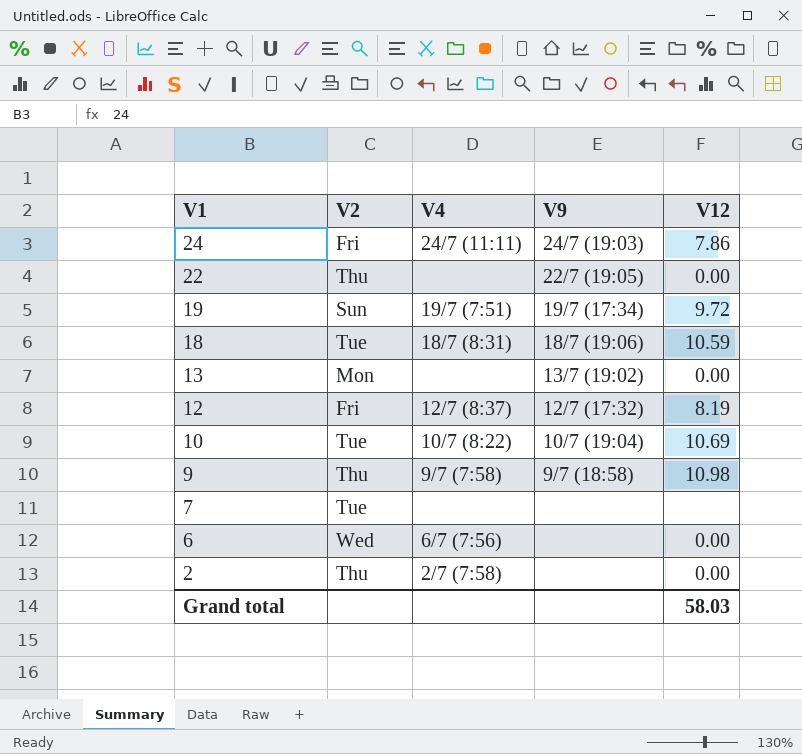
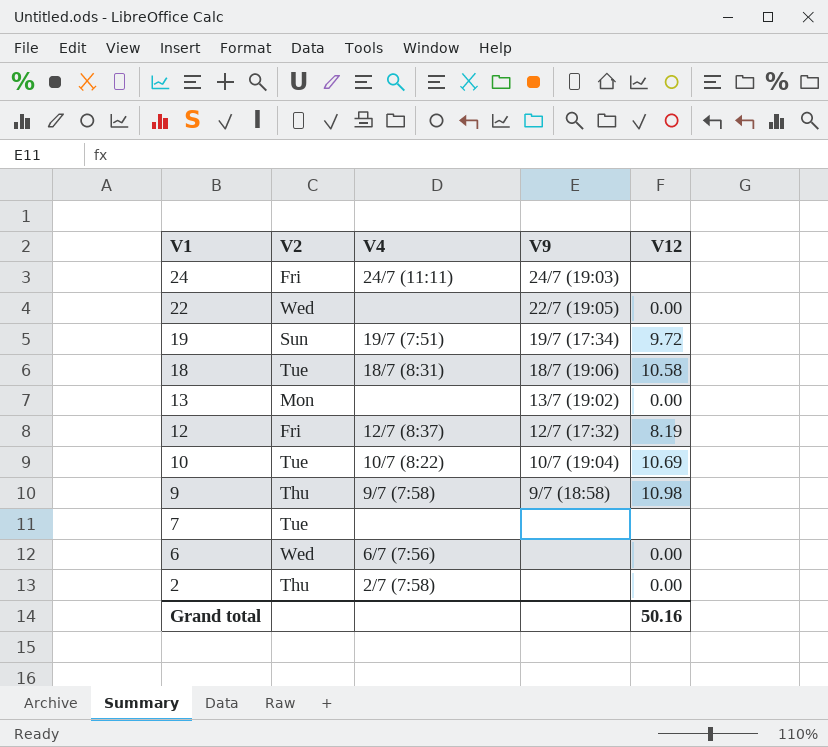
24 | V12: 7.86 -> none
22 | V2: Thu -> Wed
18 | V12: 10.59 -> 10.58
Grand total | V12: 58.03 -> 50.16

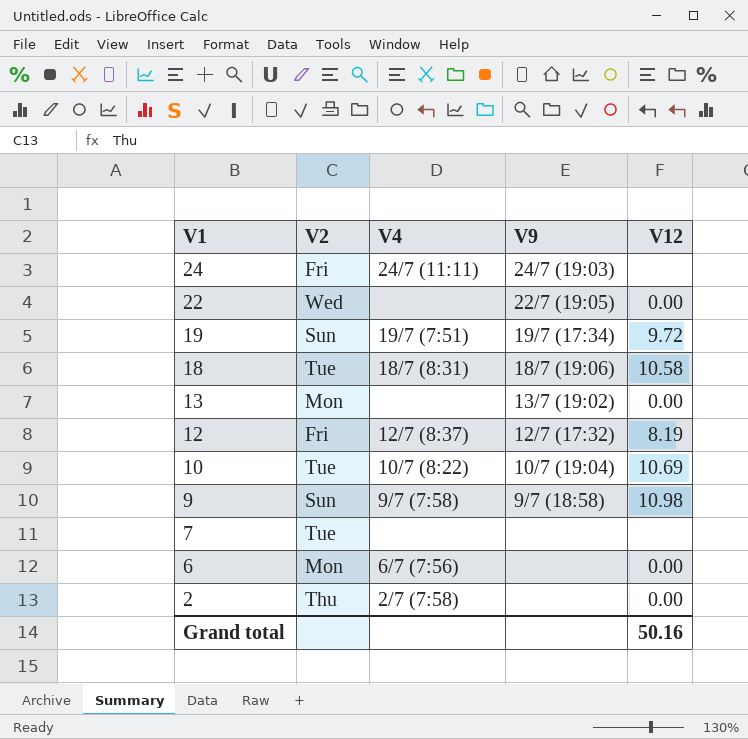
9 | V2: Thu -> Sun
6 | V2: Wed -> Mon

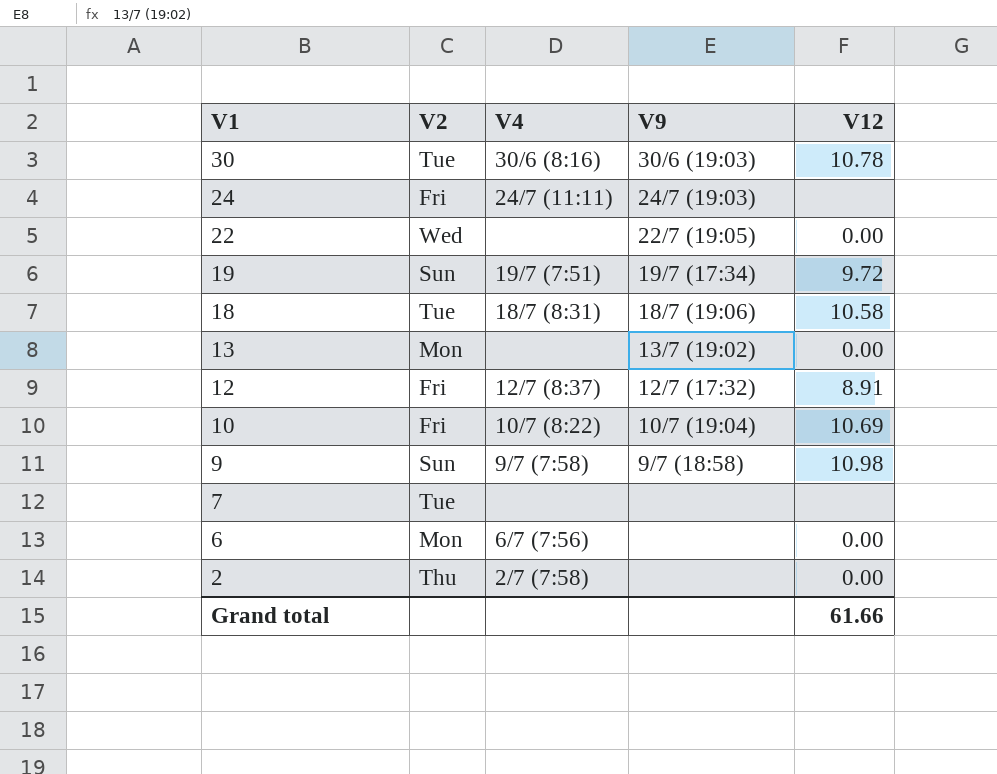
row 30: none -> Tue | 30/6 (8:16) | 30/6 (19:03) | 10.78
12 | V12: 8.19 -> 8.91
10 | V2: Tue -> Fri
Grand total | V12: 50.16 -> 61.66

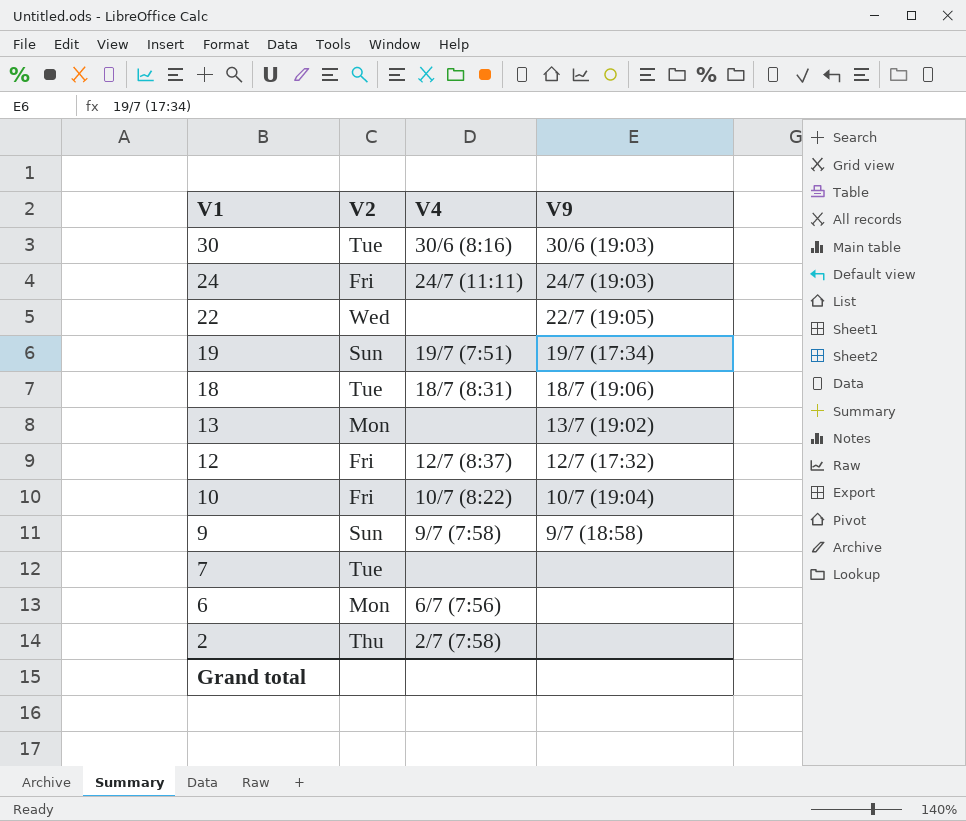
column V12 | position: 5 -> none

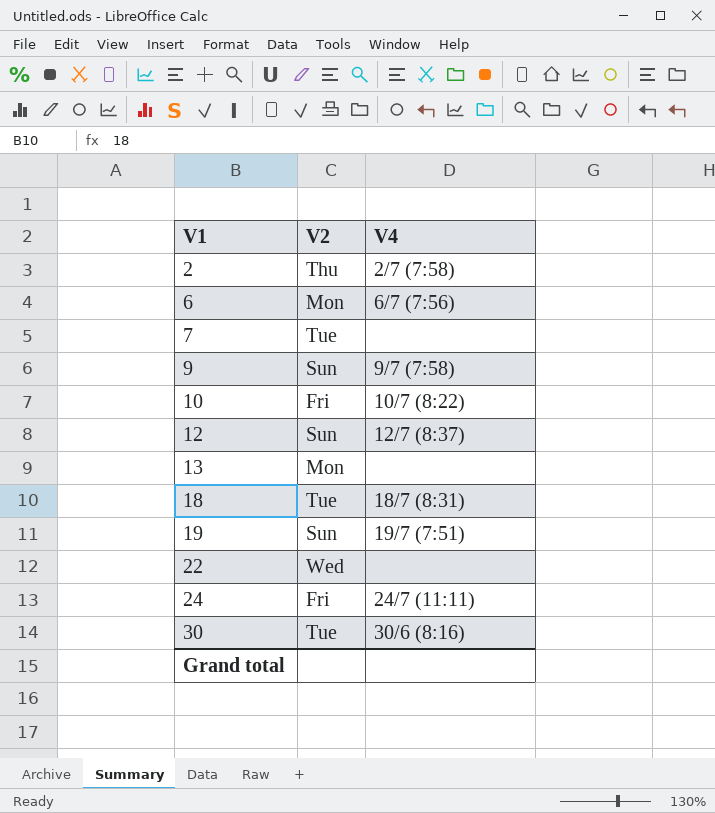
row order: V1 descending -> V1 ascending
column V9 | position: 4 -> none
12 | V2: Fri -> Sun

